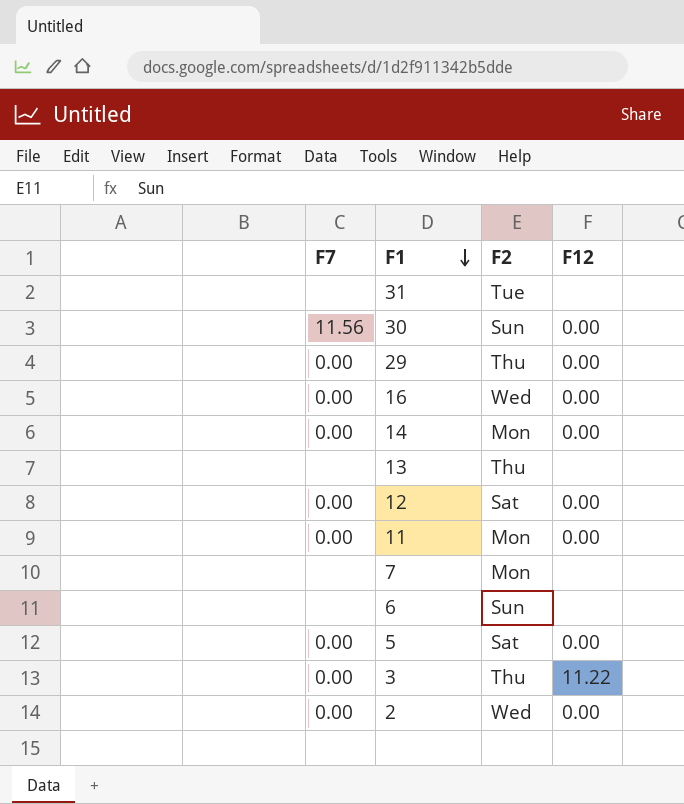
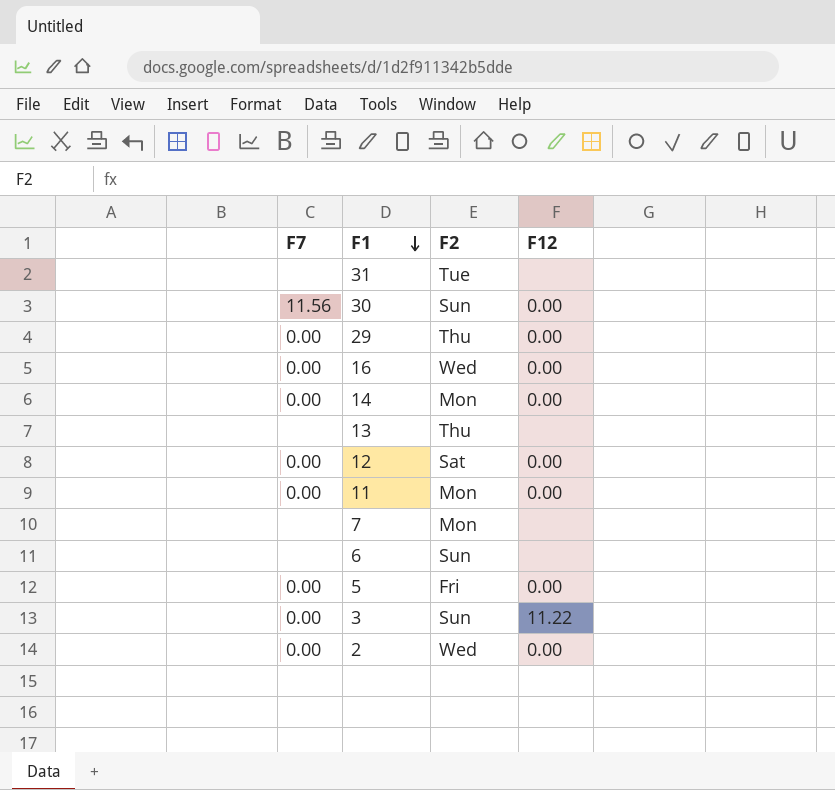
5 | F2: Sat -> Fri
3 | F2: Thu -> Sun

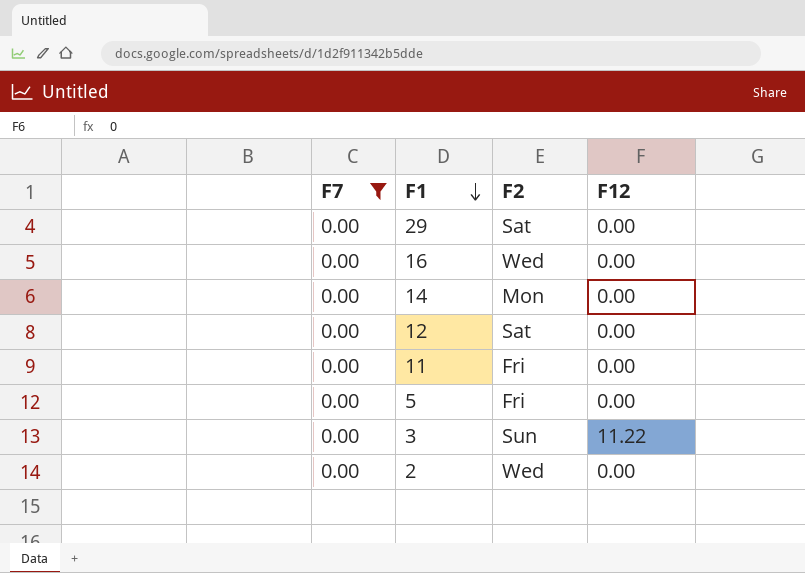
filter: none -> F7 = 0.00
29 | F2: Thu -> Sat
11 | F2: Mon -> Fri

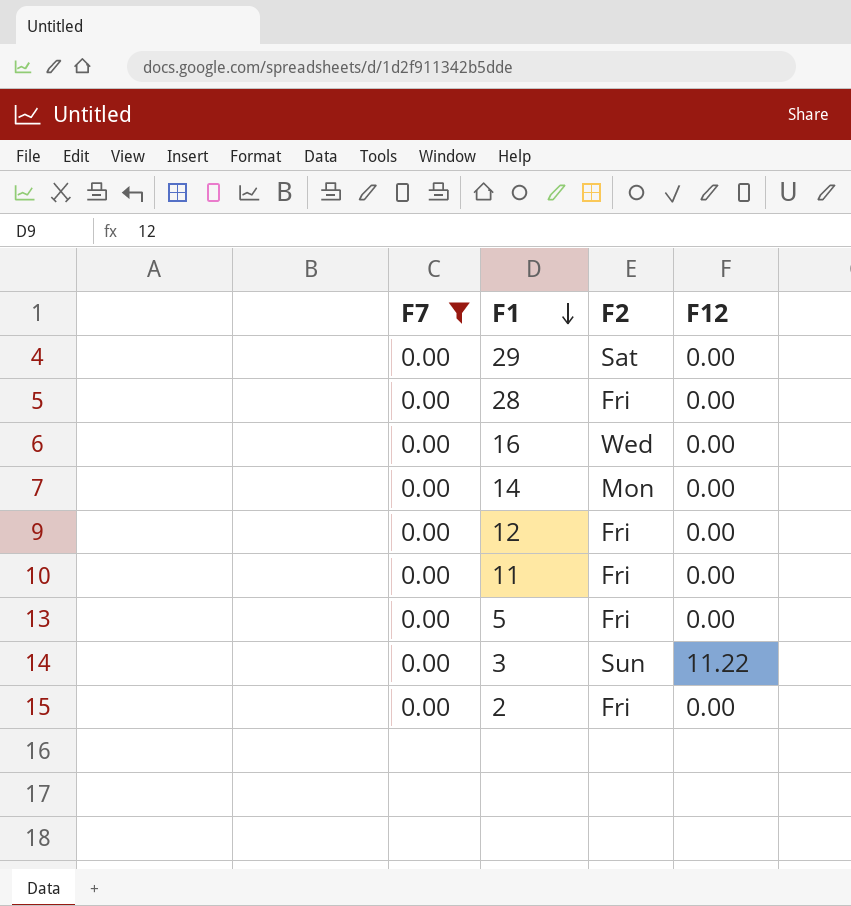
row 28: none -> 0.00 | Fri | 0.00
12 | F2: Sat -> Fri
2 | F2: Wed -> Fri

